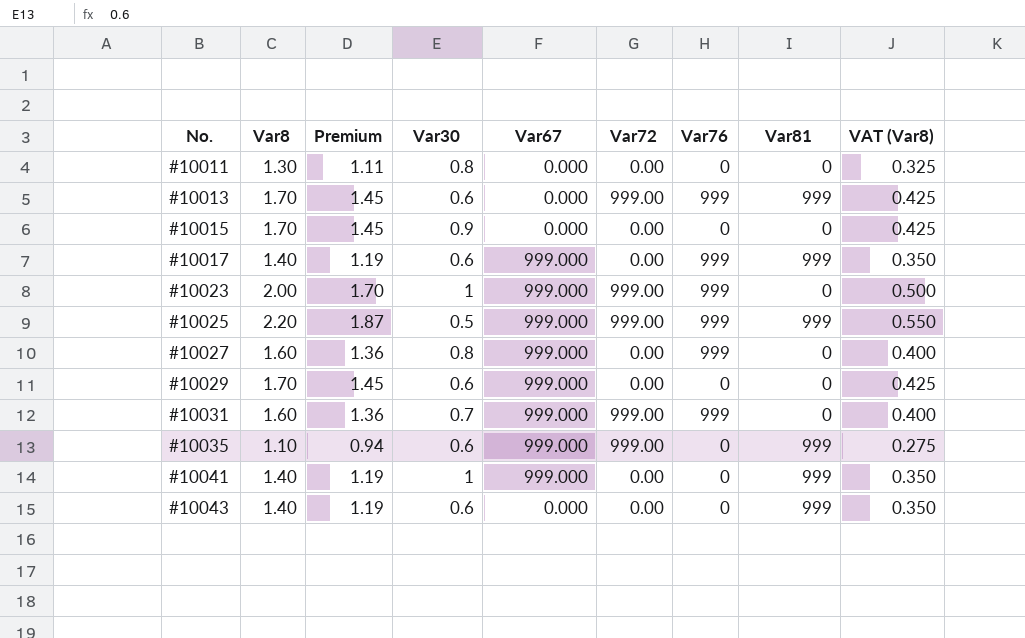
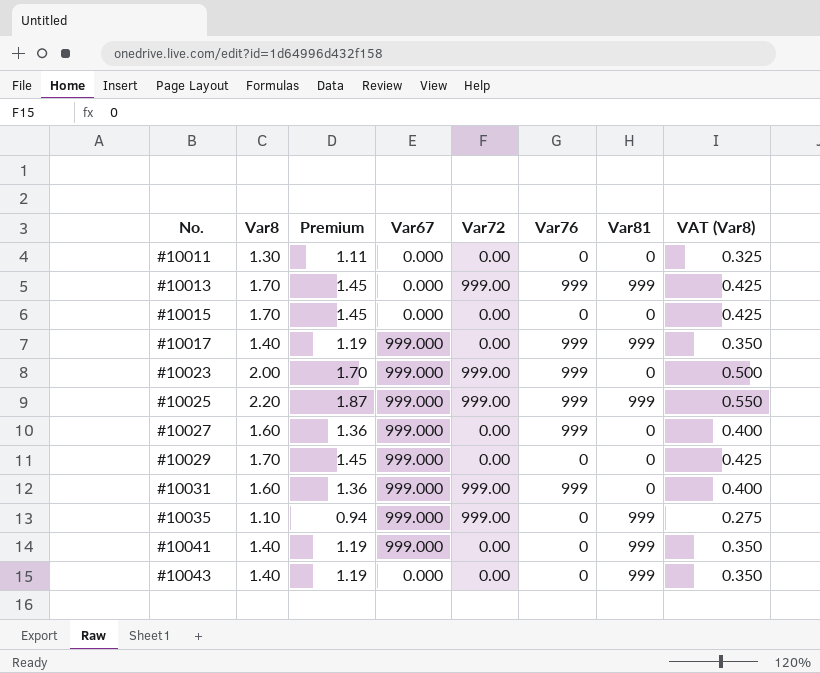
column Var30 | position: 4 -> none

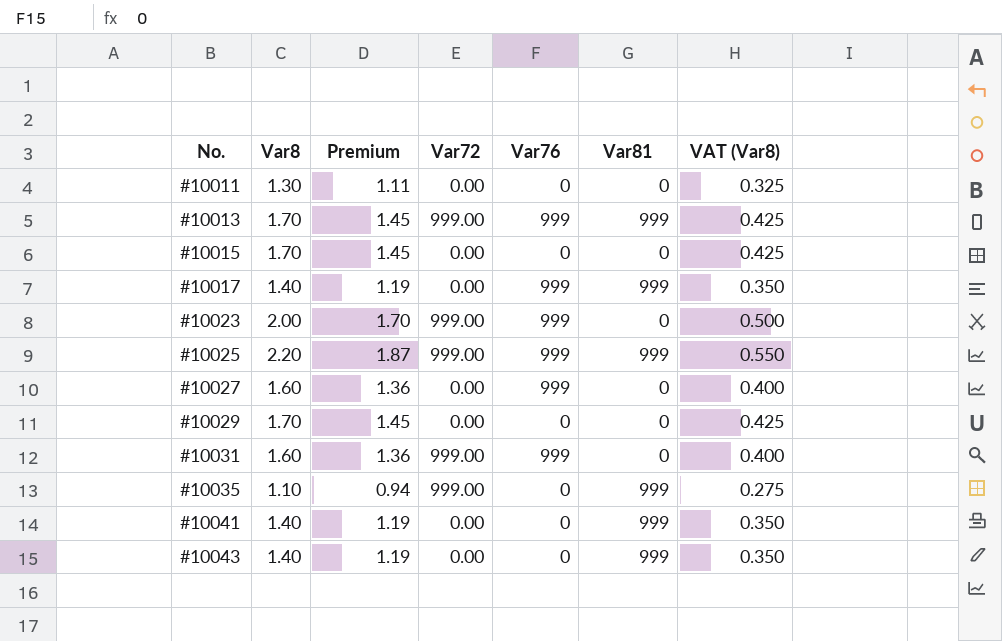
column Var67 | position: 4 -> none

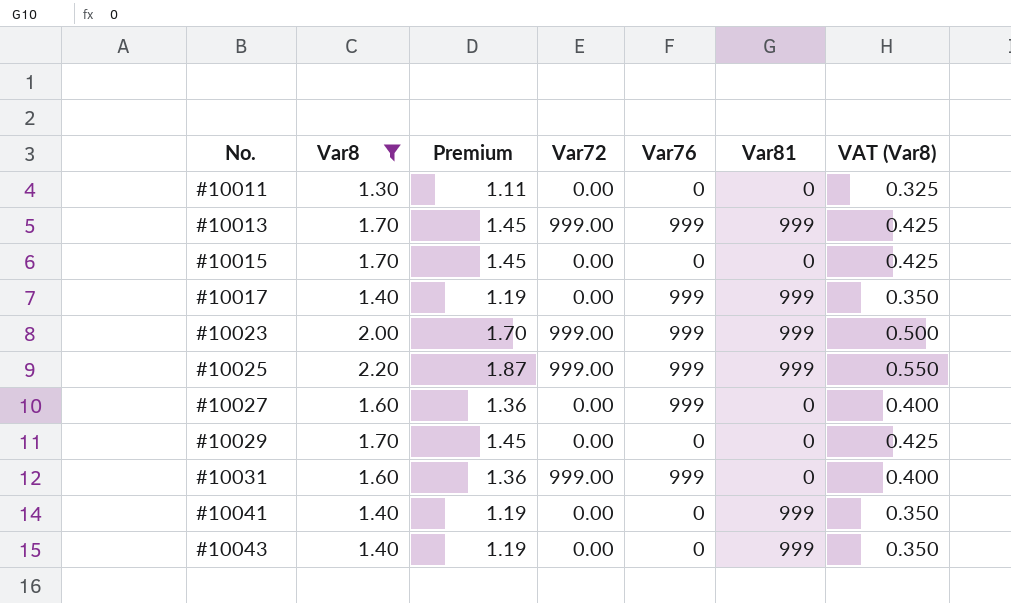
filter: none -> Var8 != 1.10
#10023 | Var81: 0 -> 999

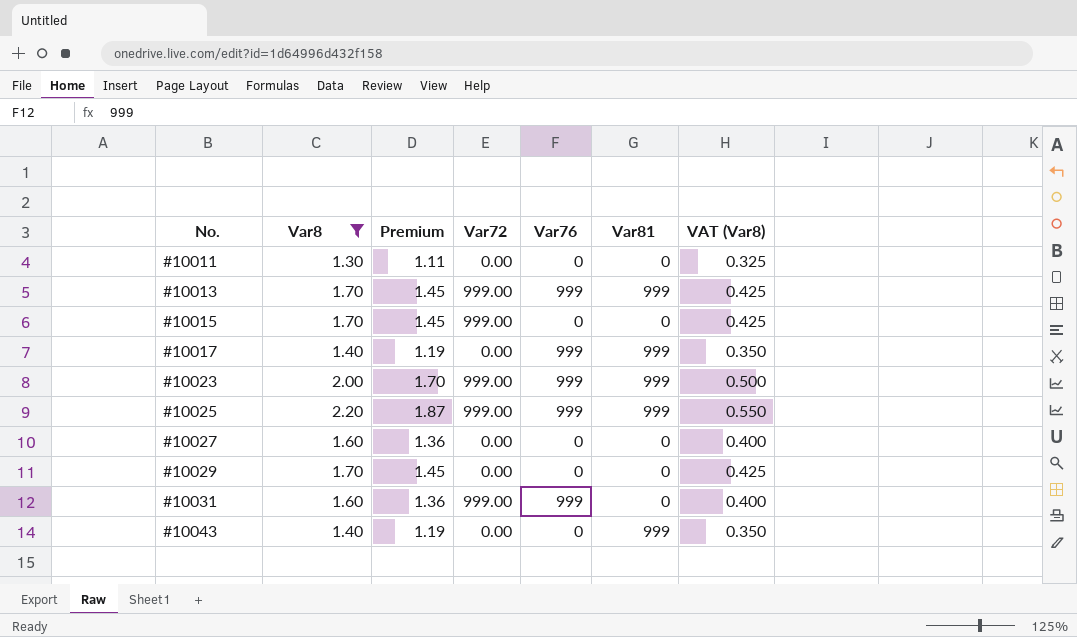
row #10041: 1.40 | 1.19 | 0.00 | 0 | 999 | 0.350 -> none
#10015 | Var72: 0.00 -> 999.00
#10027 | Var76: 999 -> 0

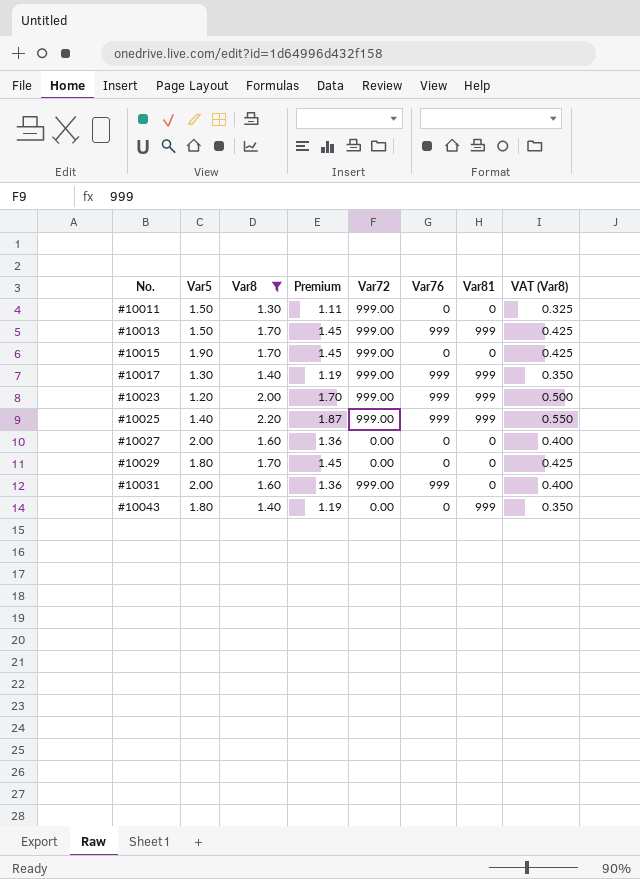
column Var5 | position: none -> 2
#10011 | Var72: 0.00 -> 999.00
#10017 | Var72: 0.00 -> 999.00

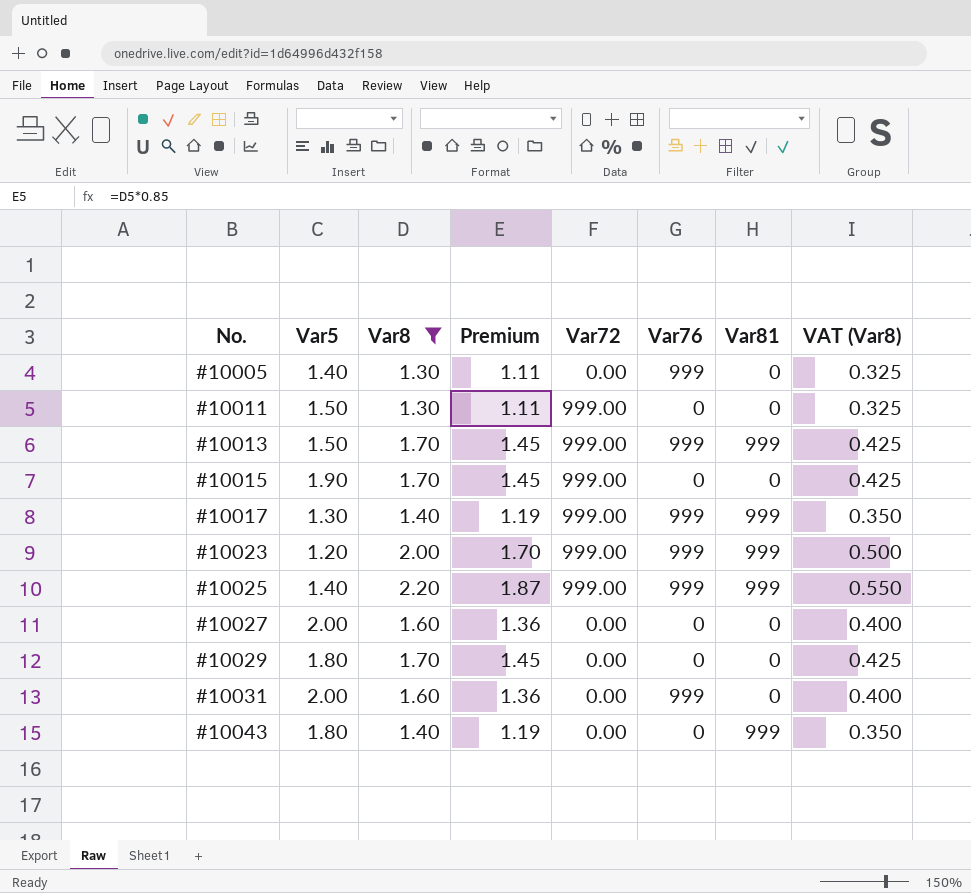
row #10005: none -> 1.40 | 1.30 | 1.11 | 0.00 | 999 | 0 | 0.325
#10031 | Var72: 999.00 -> 0.00

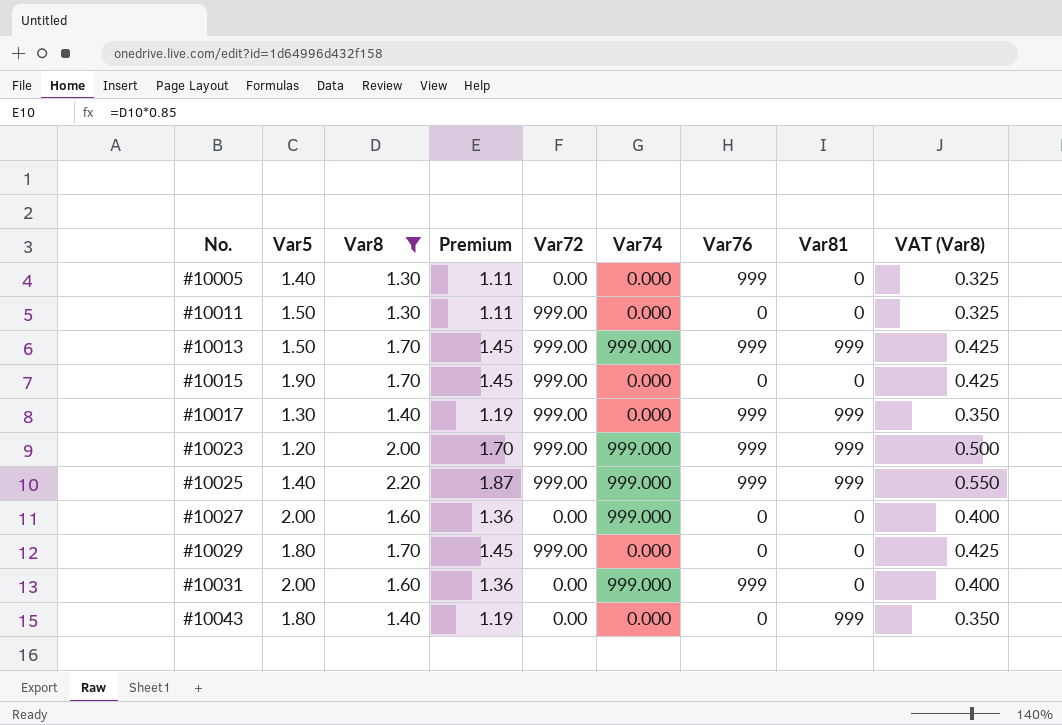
column Var74 | position: none -> 6
#10029 | Var72: 0.00 -> 999.00

